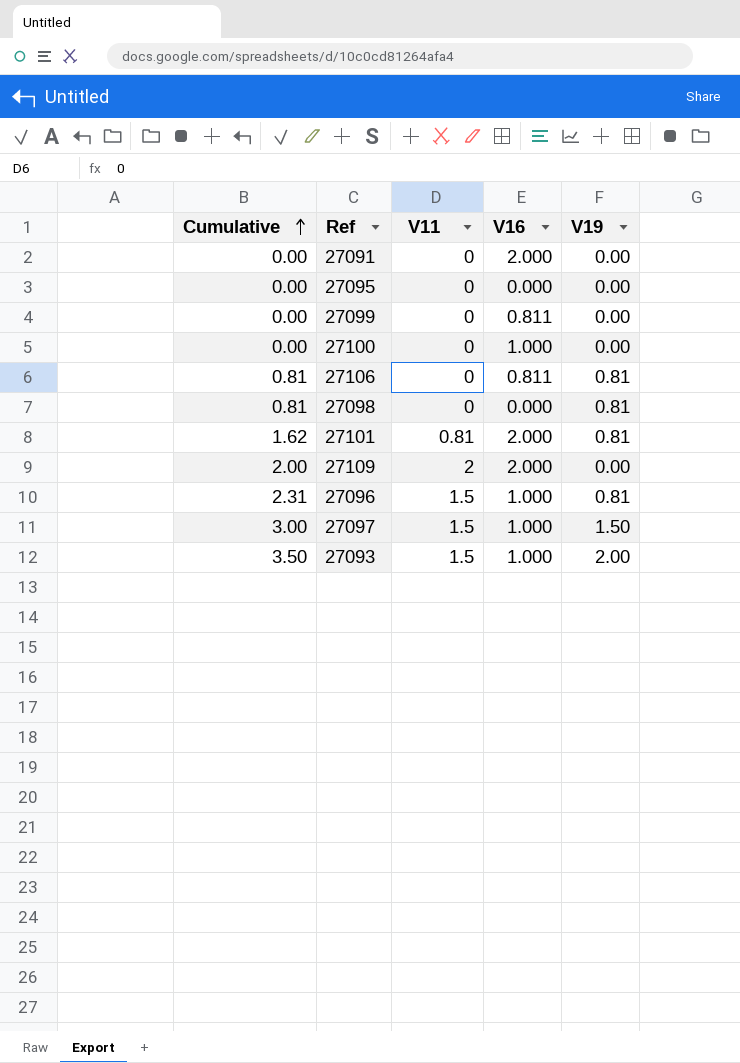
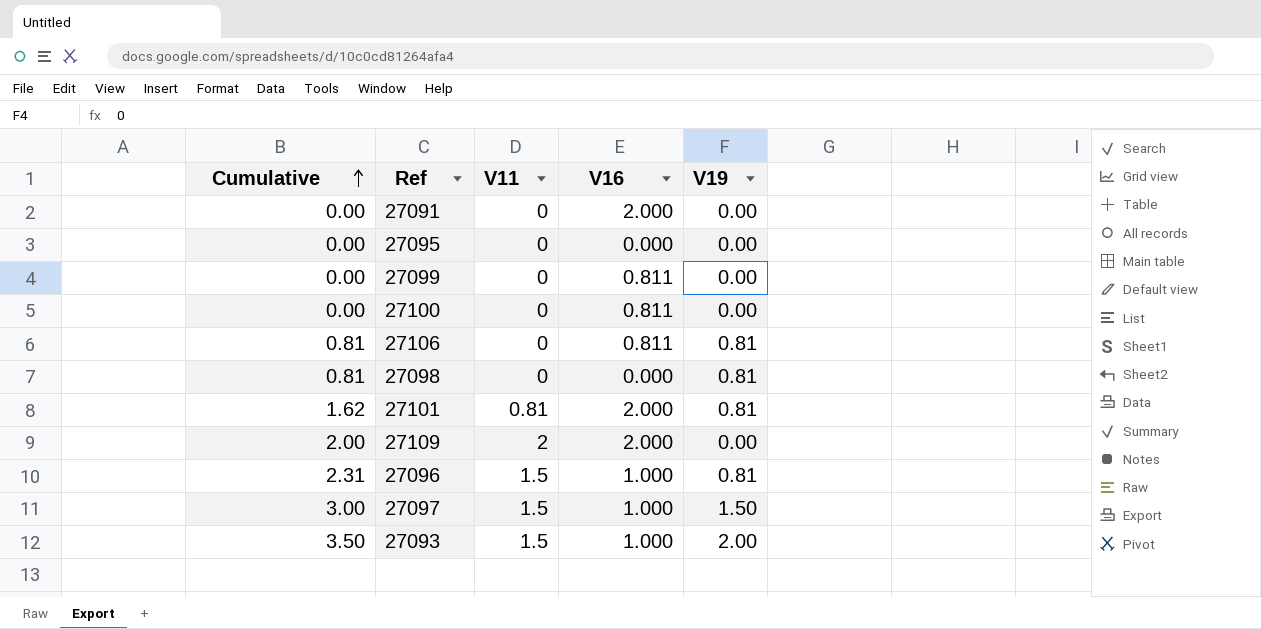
27100 | V16: 1.000 -> 0.811

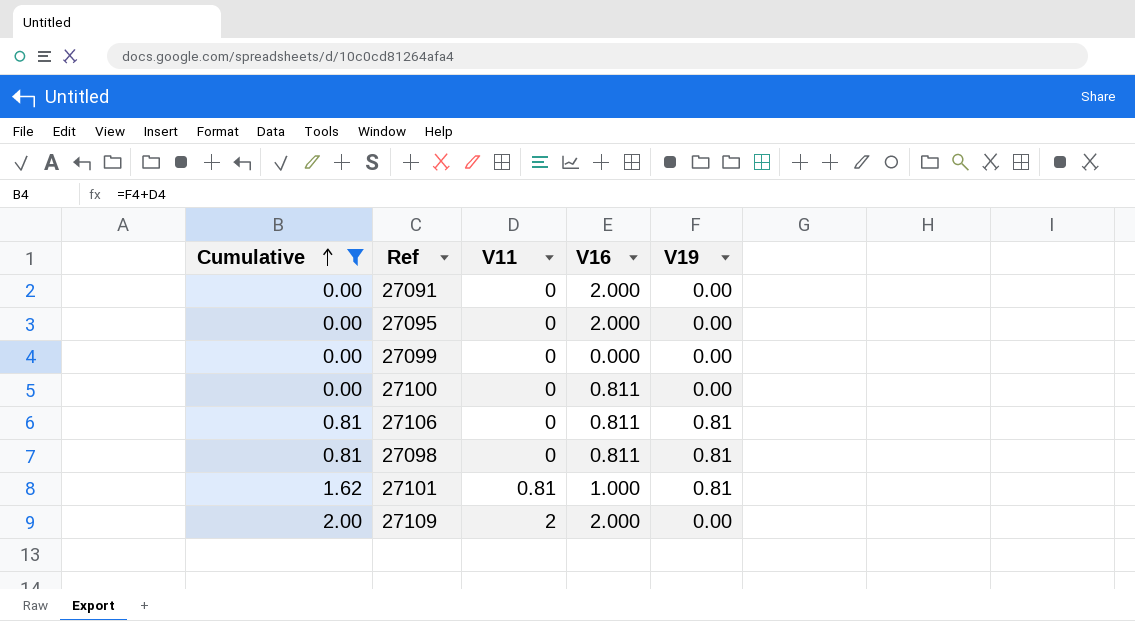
filter: none -> Cumulative <= 2.00
27095 | V16: 0.000 -> 2.000
27099 | V16: 0.811 -> 0.000
27098 | V16: 0.000 -> 0.811
27101 | V16: 2.000 -> 1.000

